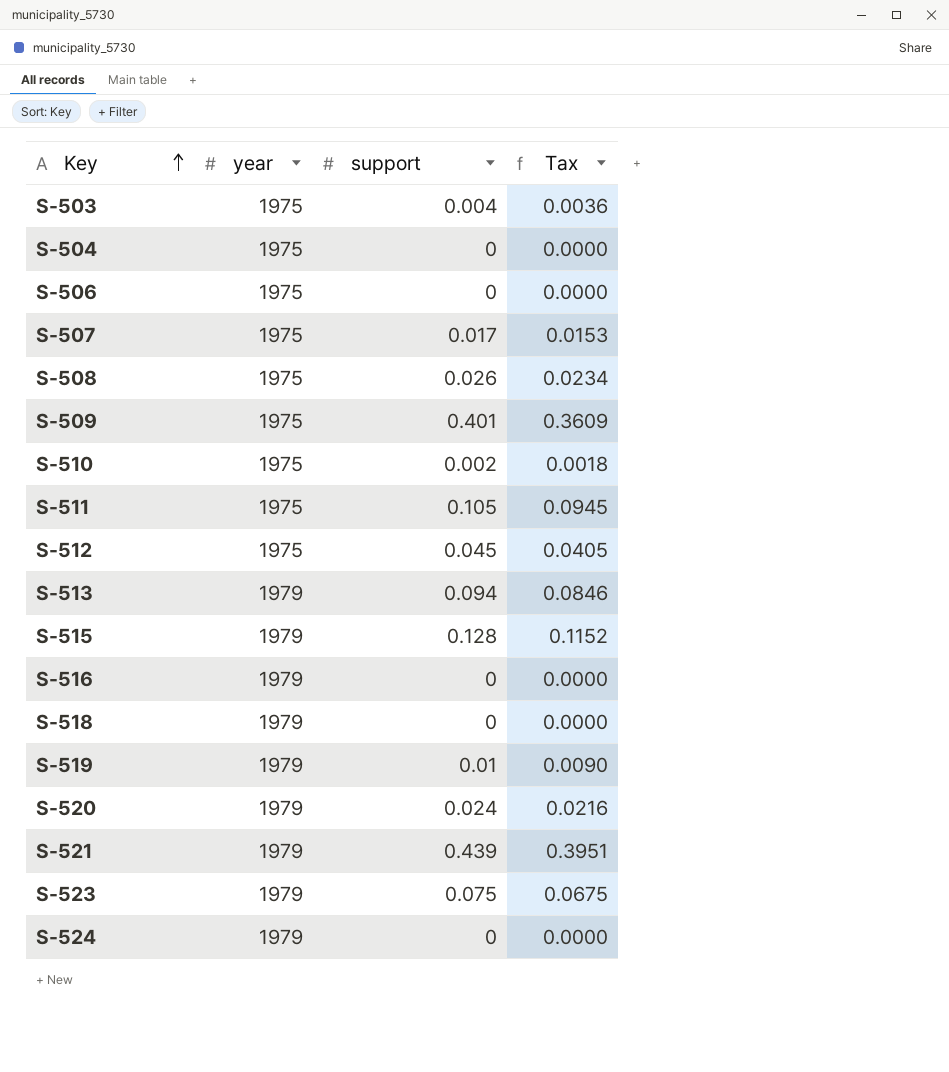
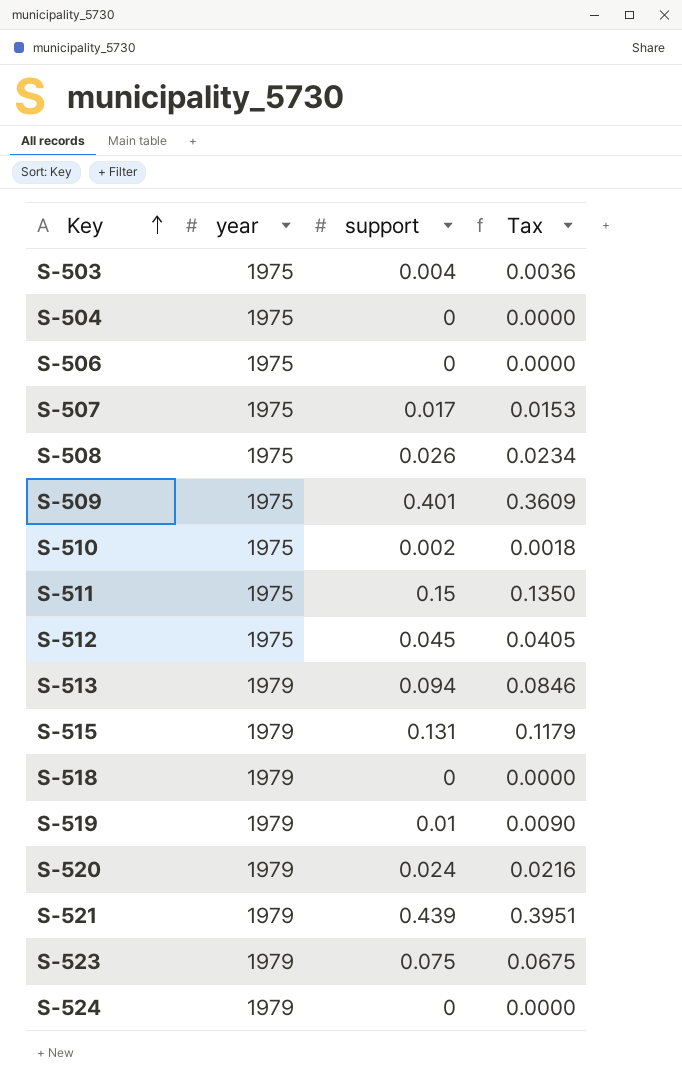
row S-516: 1979 | 0 | 0.0000 -> none
S-511 | support: 0.105 -> 0.15
S-511 | Tax: 0.0945 -> 0.1350
S-515 | support: 0.128 -> 0.131
S-515 | Tax: 0.1152 -> 0.1179

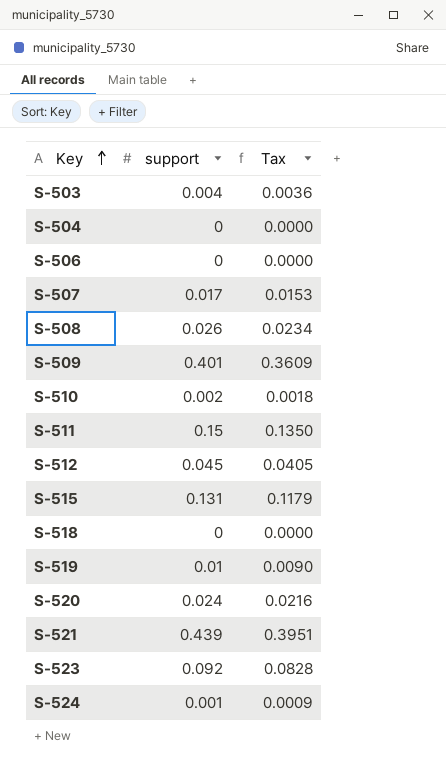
column year | position: 2 -> none
row S-513: 1979 | 0.094 | 0.0846 -> none
S-523 | support: 0.075 -> 0.092
S-523 | Tax: 0.0675 -> 0.0828
S-524 | support: 0 -> 0.001
S-524 | Tax: 0.0000 -> 0.0009

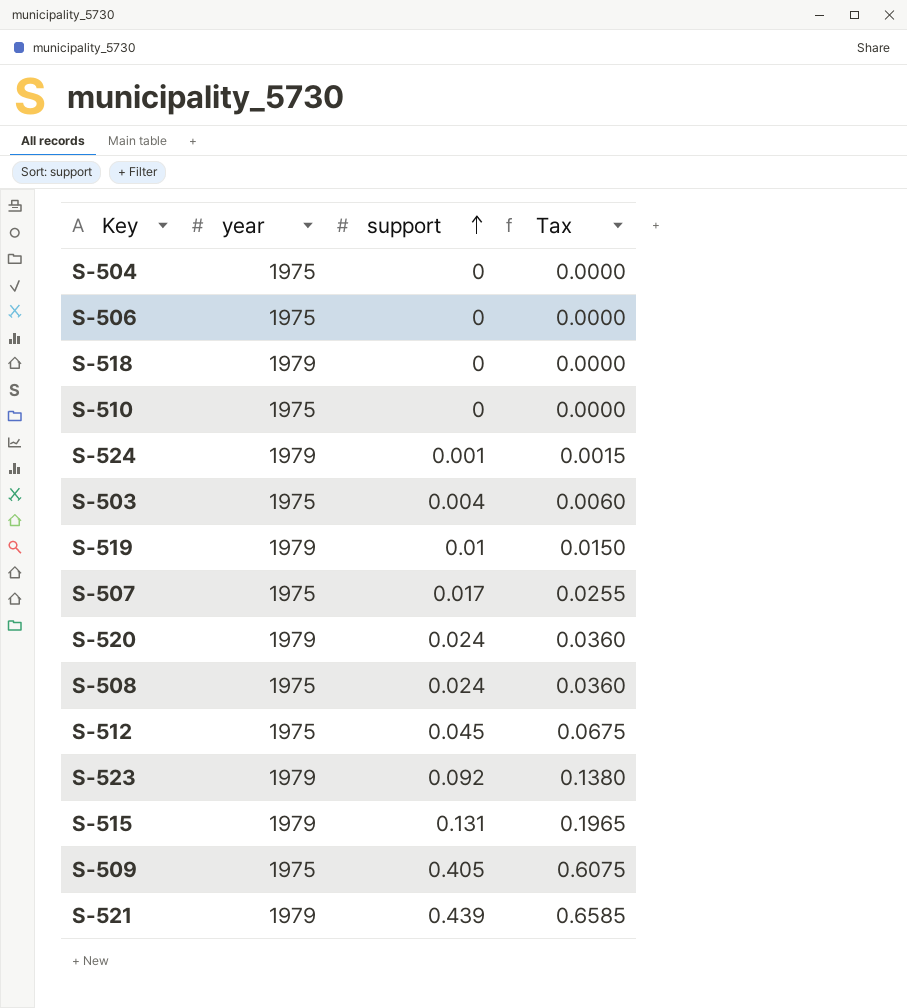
row order: Key ascending -> support ascending
column year | position: none -> 2
column Tax | formula: [support] * 0.9 -> [support] * 1.5
row S-511: 0.15 | 0.1350 -> none
S-510 | support: 0.002 -> 0
S-508 | support: 0.026 -> 0.024
S-509 | support: 0.401 -> 0.405

